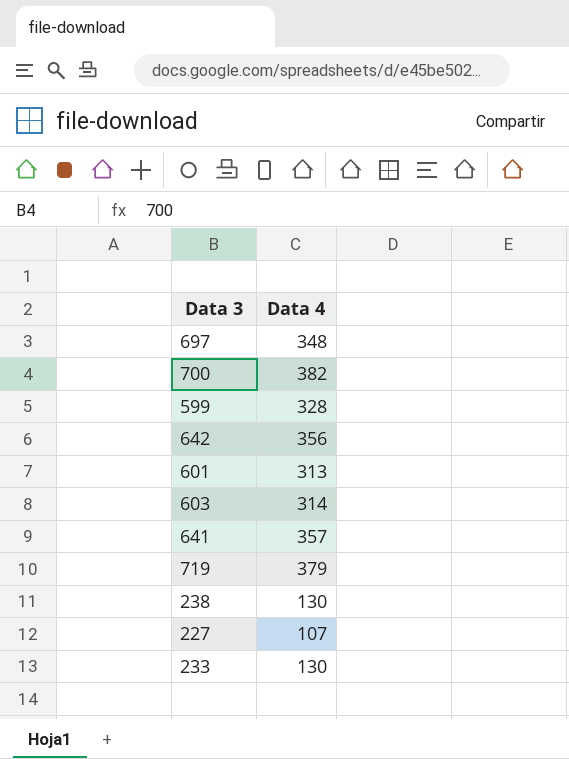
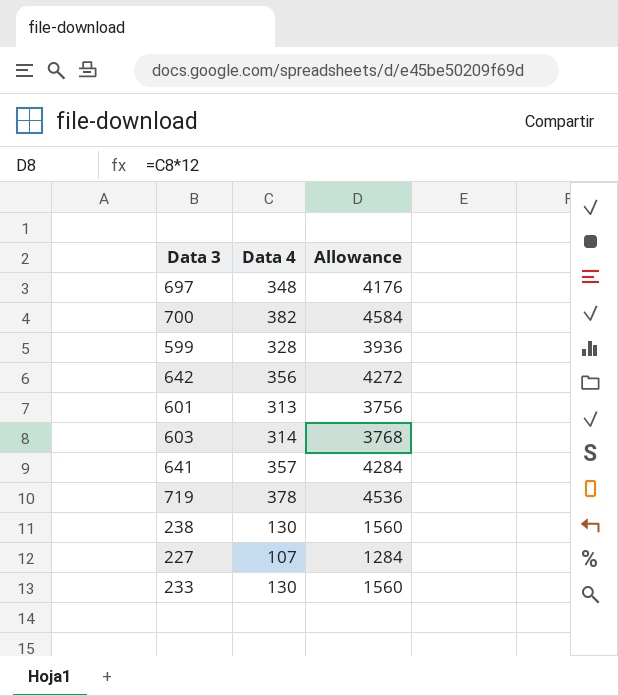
column Allowance | formula: none -> [Data 4] * 12
719 | Data 4: 379 -> 378

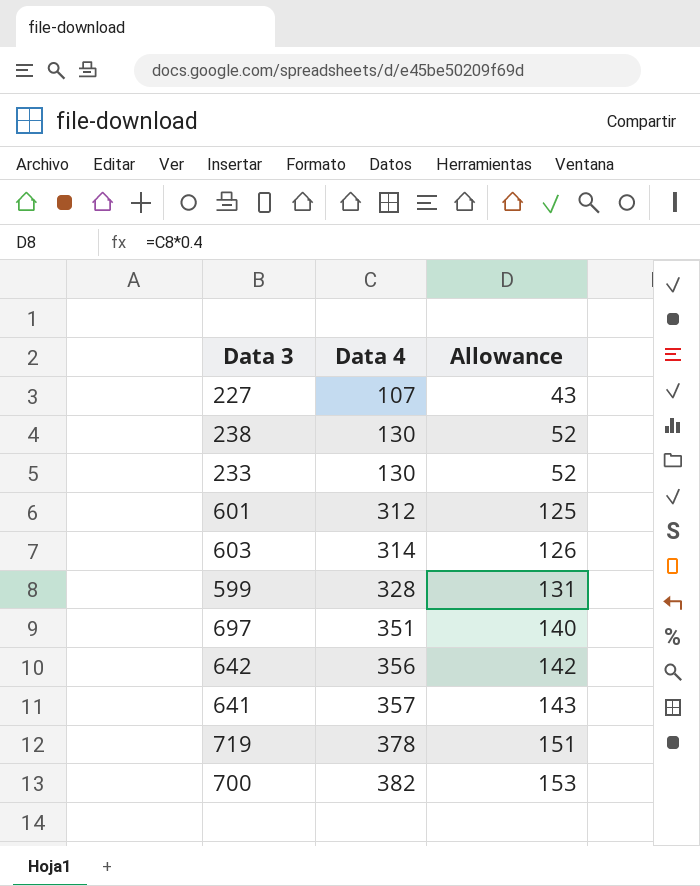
row order: none -> Data 4 ascending
column Allowance | formula: [Data 4] * 12 -> [Data 4] * 0.4
601 | Data 4: 313 -> 312
697 | Data 4: 348 -> 351

